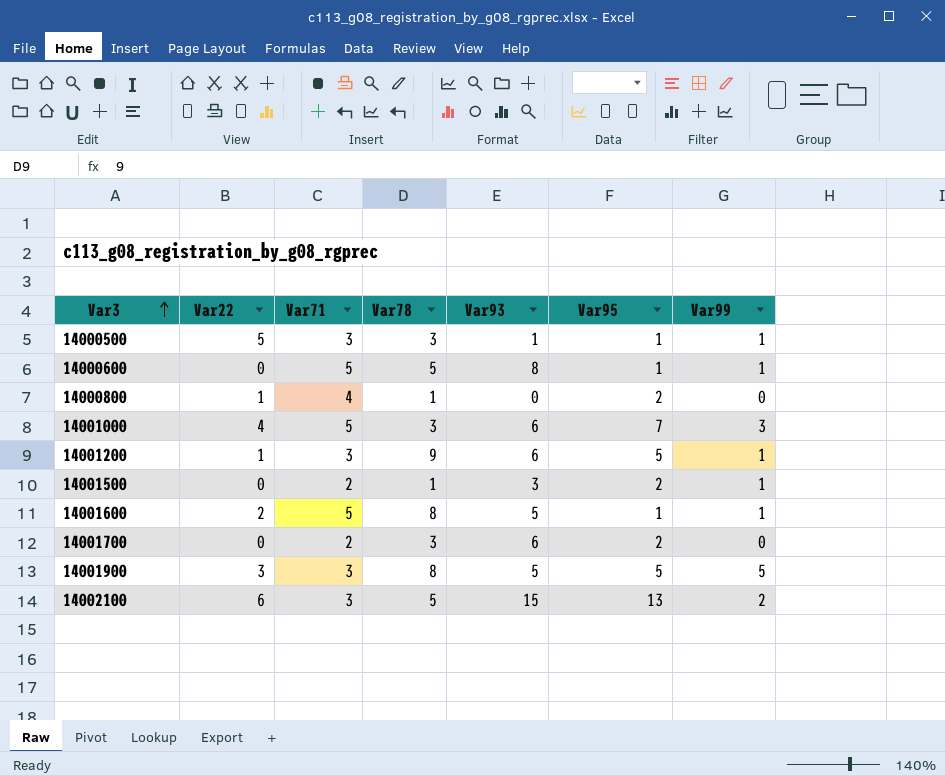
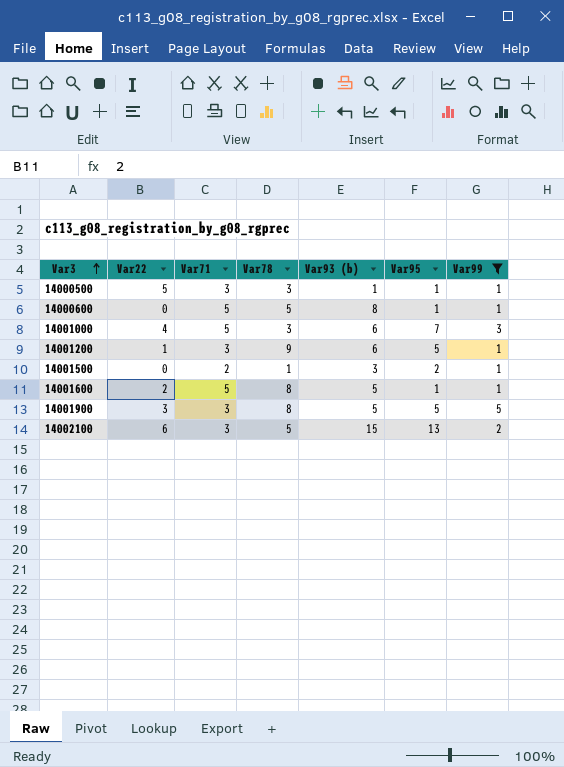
filter: none -> Var99 != 0
column name: Var93 -> Var93 (b)

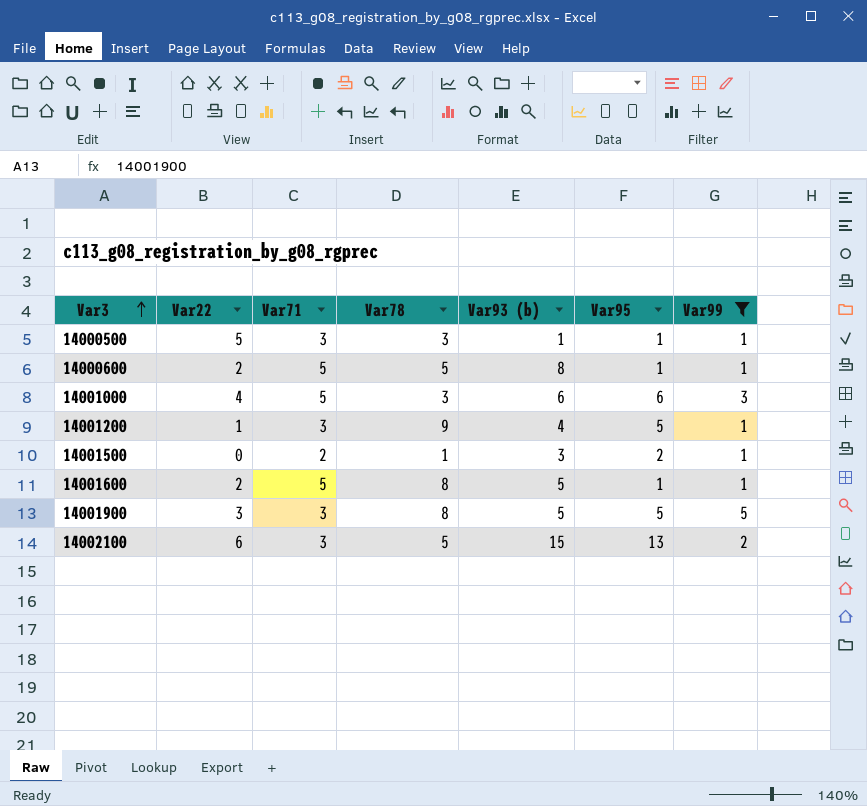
14000600 | Var22: 0 -> 2
14001000 | Var95: 7 -> 6
14001200 | Var93 (b): 6 -> 4

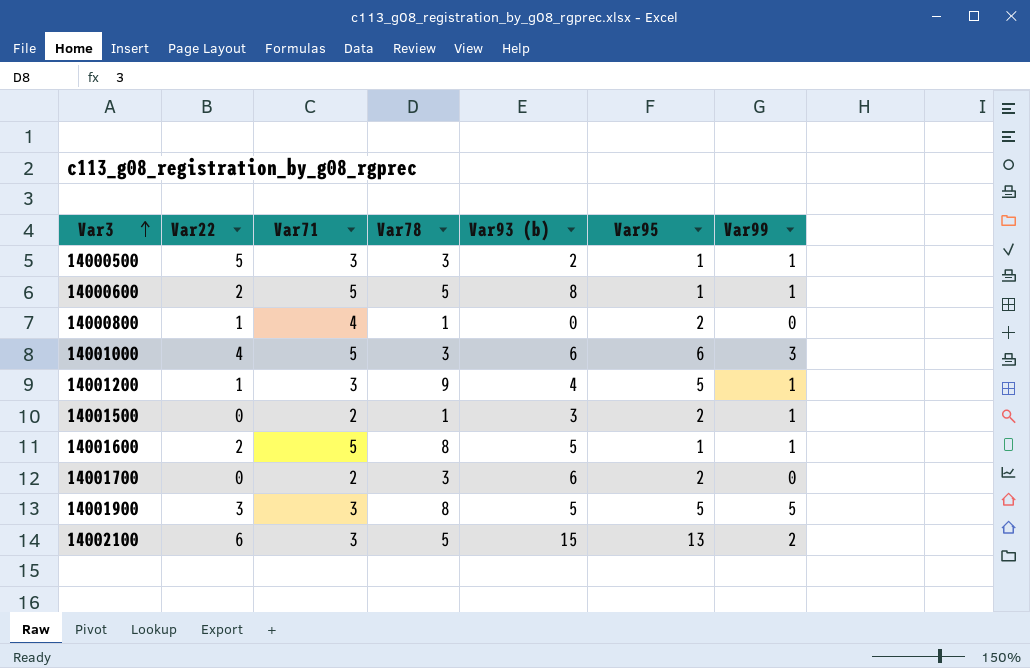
filter: Var99 != 0 -> none
14000500 | Var93 (b): 1 -> 2

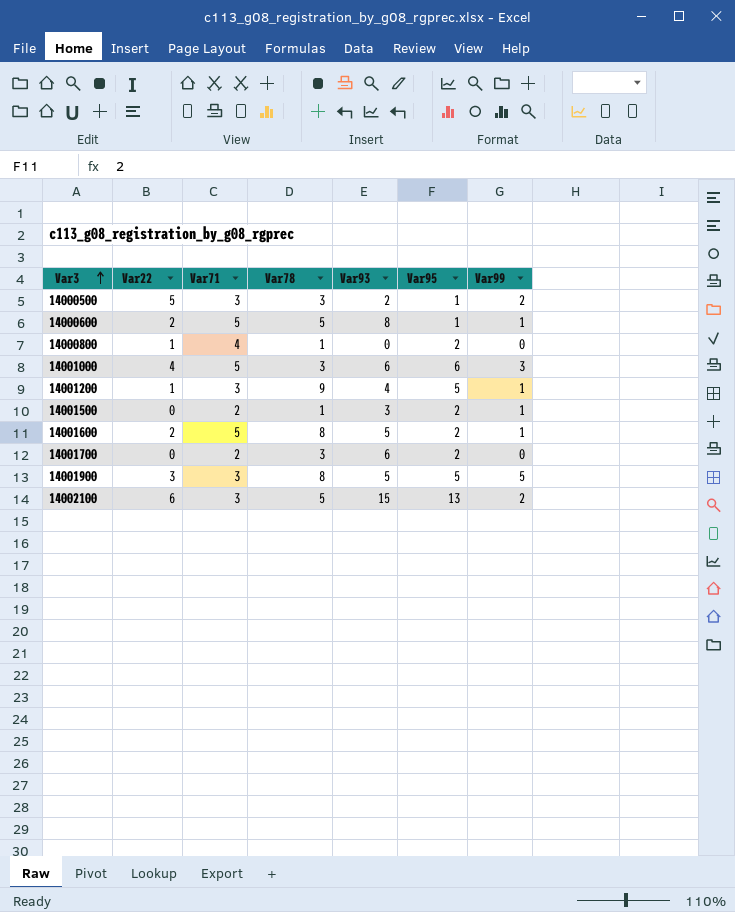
column name: Var93 (b) -> Var93
14000500 | Var99: 1 -> 2
14001600 | Var95: 1 -> 2

